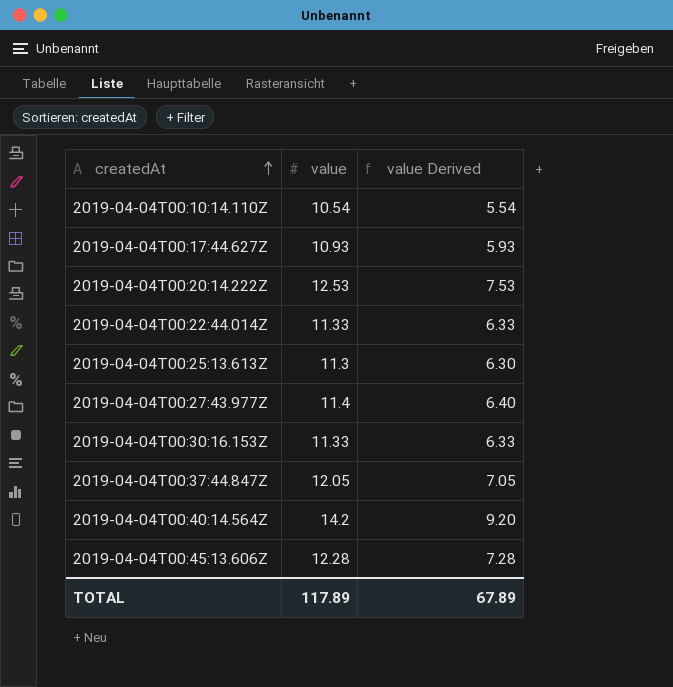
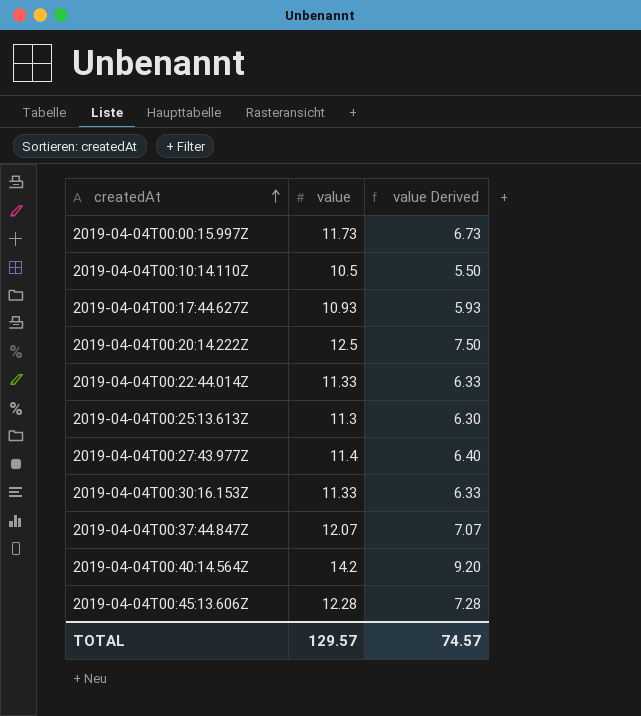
row 2019-04-04T00:00:15.997Z: none -> 11.73 | 6.73
2019-04-04T00:10:14.110Z | value: 10.54 -> 10.5
2019-04-04T00:10:14.110Z | value Derived: 5.54 -> 5.50
2019-04-04T00:20:14.222Z | value: 12.53 -> 12.5
2019-04-04T00:20:14.222Z | value Derived: 7.53 -> 7.50
2019-04-04T00:37:44.847Z | value: 12.05 -> 12.07
2019-04-04T00:37:44.847Z | value Derived: 7.05 -> 7.07
TOTAL | value: 117.89 -> 129.57
TOTAL | value Derived: 67.89 -> 74.57

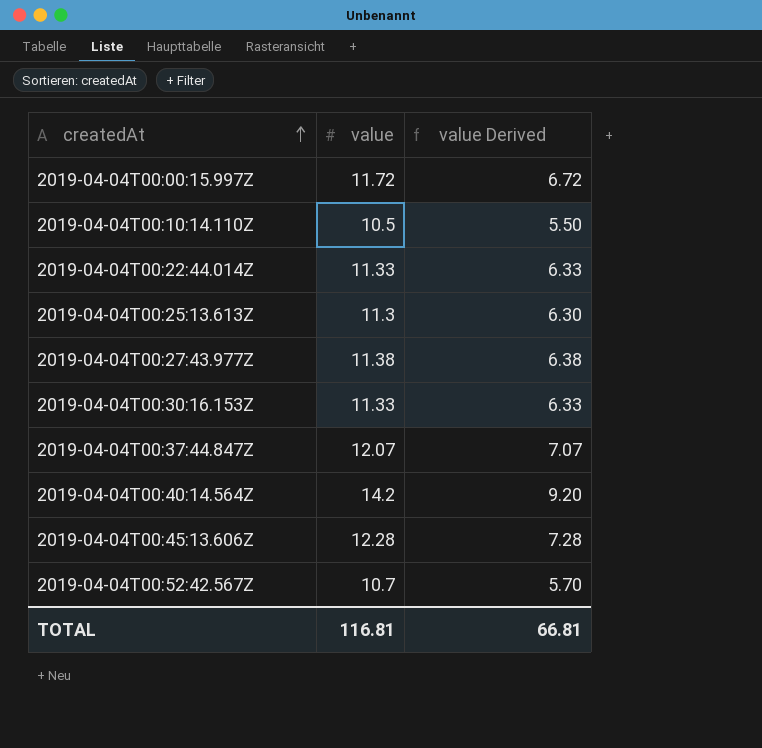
row 2019-04-04T00:17:44.627Z: 10.93 | 5.93 -> none
row 2019-04-04T00:20:14.222Z: 12.5 | 7.50 -> none
2019-04-04T00:00:15.997Z | value: 11.73 -> 11.72
2019-04-04T00:00:15.997Z | value Derived: 6.73 -> 6.72
2019-04-04T00:27:43.977Z | value: 11.4 -> 11.38
2019-04-04T00:27:43.977Z | value Derived: 6.40 -> 6.38
row 2019-04-04T00:52:42.567Z: none -> 10.7 | 5.70
TOTAL | value: 129.57 -> 116.81
TOTAL | value Derived: 74.57 -> 66.81

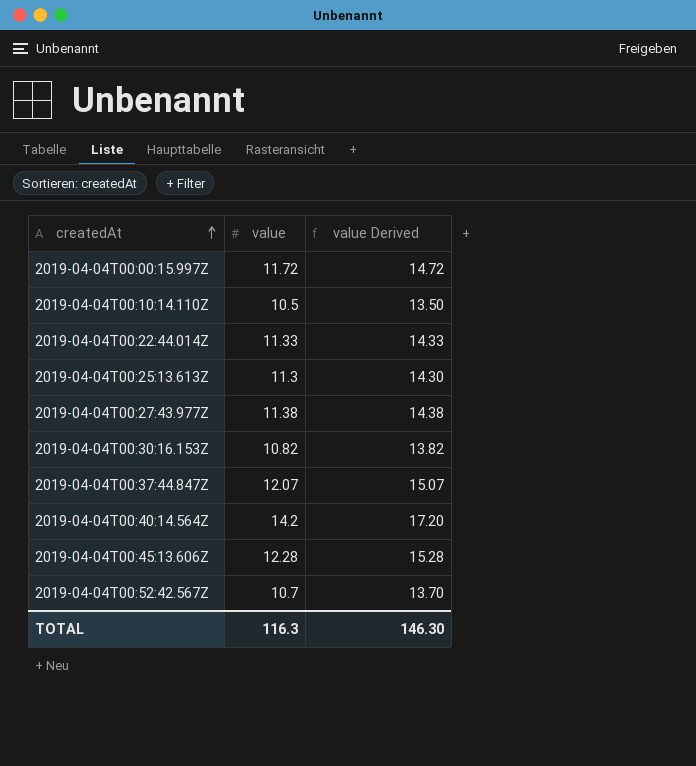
column value Derived | formula: [value] - 5 -> [value] + 3
2019-04-04T00:30:16.153Z | value: 11.33 -> 10.82
TOTAL | value: 116.81 -> 116.3
TOTAL | value Derived: 66.81 -> 146.30

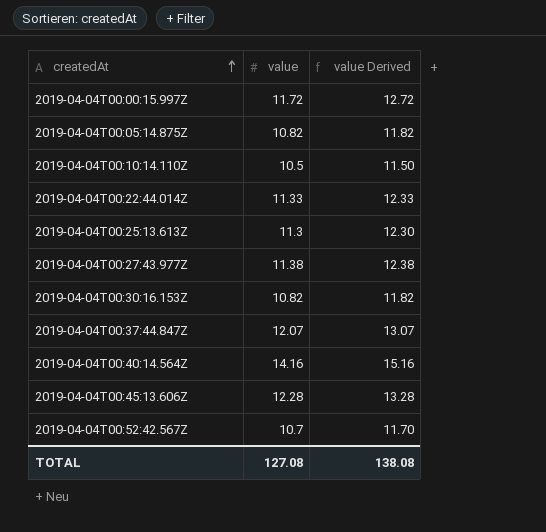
column value Derived | formula: [value] + 3 -> [value] + 1
row 2019-04-04T00:05:14.875Z: none -> 10.82 | 11.82
2019-04-04T00:40:14.564Z | value: 14.2 -> 14.16
TOTAL | value: 116.3 -> 127.08
TOTAL | value Derived: 146.30 -> 138.08

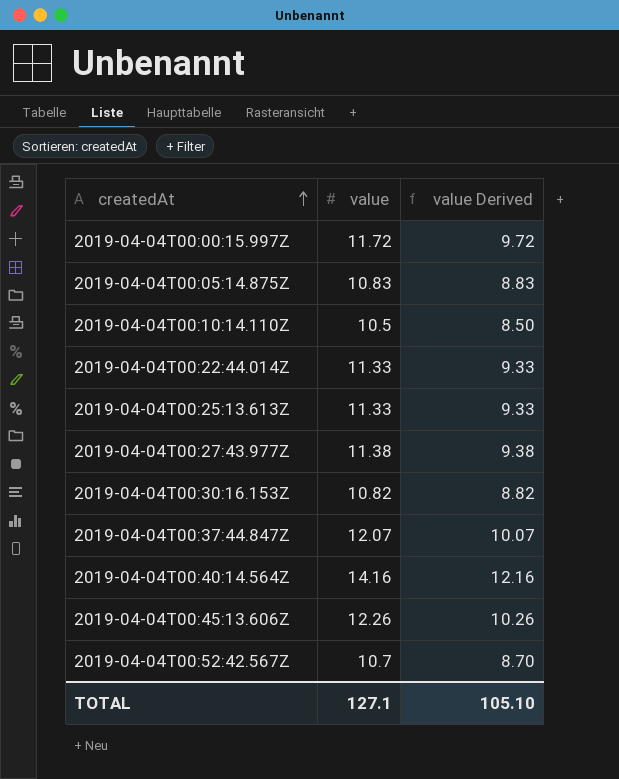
column value Derived | formula: [value] + 1 -> [value] - 2
2019-04-04T00:05:14.875Z | value: 10.82 -> 10.83
2019-04-04T00:25:13.613Z | value: 11.3 -> 11.33
2019-04-04T00:45:13.606Z | value: 12.28 -> 12.26
TOTAL | value: 127.08 -> 127.1
TOTAL | value Derived: 138.08 -> 105.10

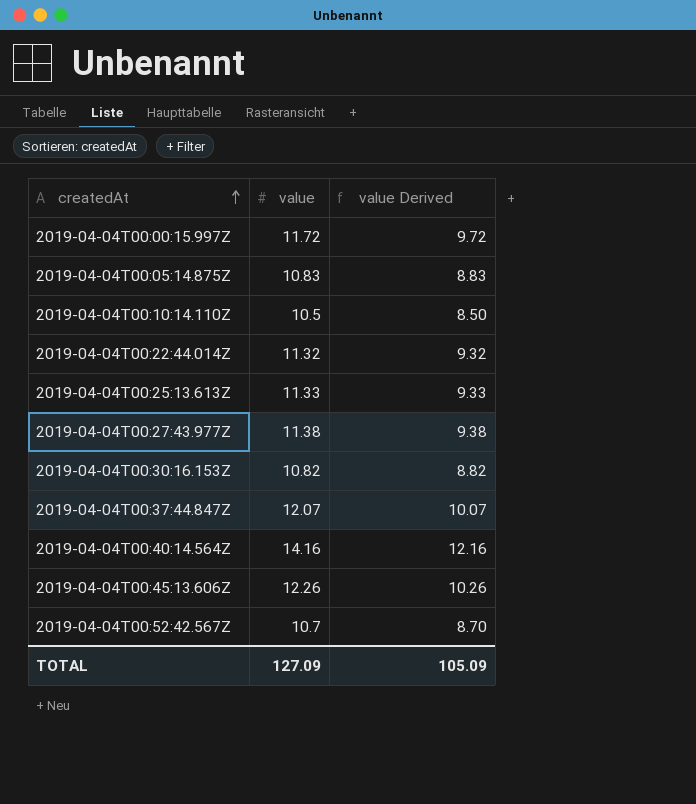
2019-04-04T00:22:44.014Z | value: 11.33 -> 11.32
2019-04-04T00:22:44.014Z | value Derived: 9.33 -> 9.32
TOTAL | value: 127.1 -> 127.09
TOTAL | value Derived: 105.10 -> 105.09

